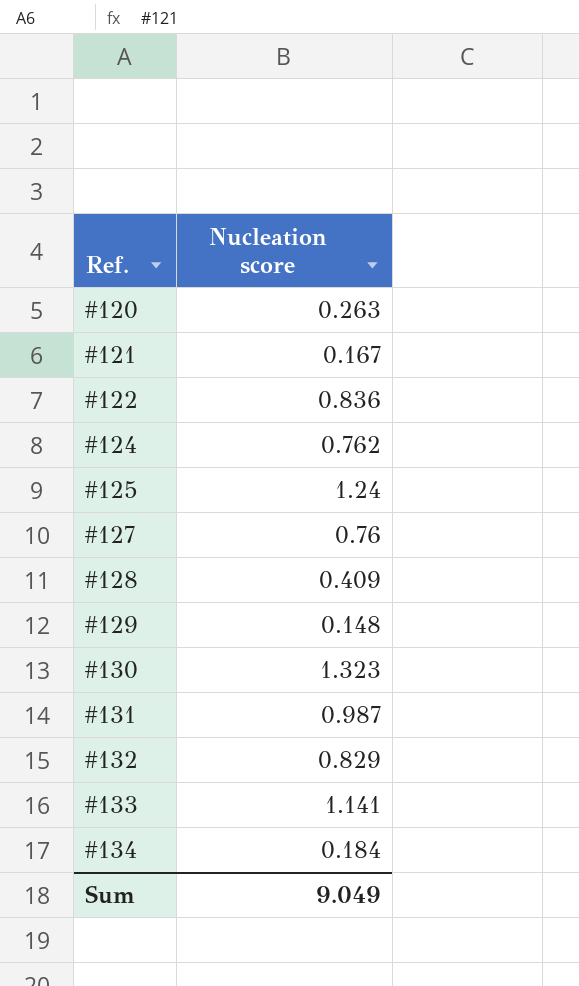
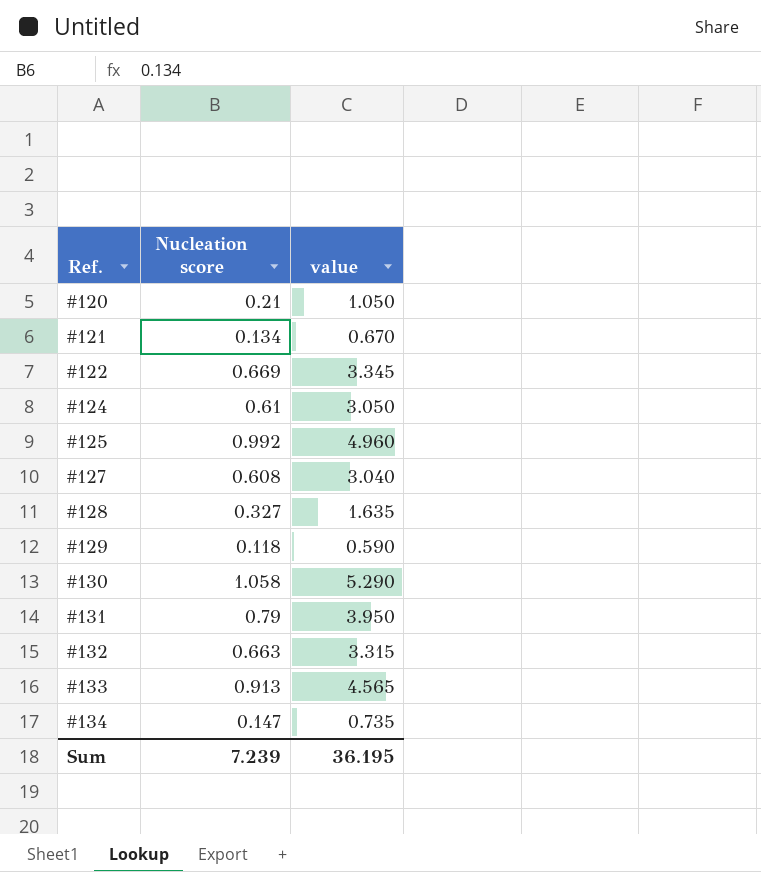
column value | formula: none -> [Nucleation score] * 5
#120 | Nucleation score: 0.263 -> 0.21
#121 | Nucleation score: 0.167 -> 0.134
#122 | Nucleation score: 0.836 -> 0.669
#124 | Nucleation score: 0.762 -> 0.61
#125 | Nucleation score: 1.24 -> 0.992
#127 | Nucleation score: 0.76 -> 0.608
#128 | Nucleation score: 0.409 -> 0.327
#129 | Nucleation score: 0.148 -> 0.118
#130 | Nucleation score: 1.323 -> 1.058
#131 | Nucleation score: 0.987 -> 0.79
#132 | Nucleation score: 0.829 -> 0.663
#133 | Nucleation score: 1.141 -> 0.913
#134 | Nucleation score: 0.184 -> 0.147
Sum | Nucleation score: 9.049 -> 7.239

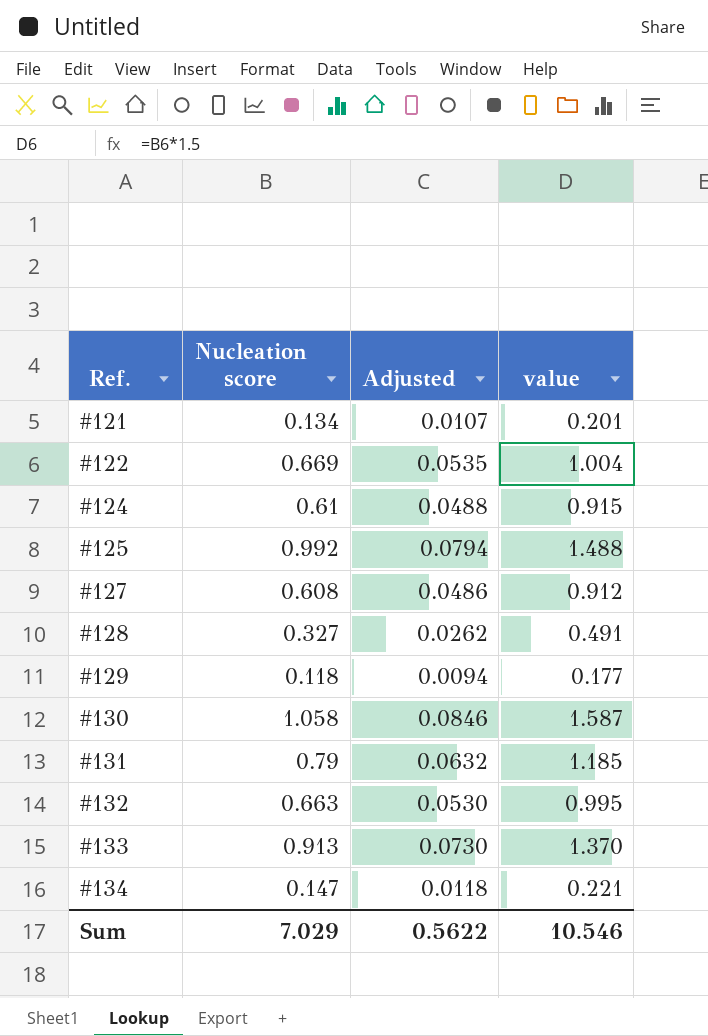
column Adjusted | formula: none -> [Nucleation score] * 0.08
column value | formula: [Nucleation score] * 5 -> [Nucleation score] * 1.5
row #120: 0.21 | 1.050 -> none
Sum | Nucleation score: 7.239 -> 7.029
Sum | value: 36.195 -> 10.546

